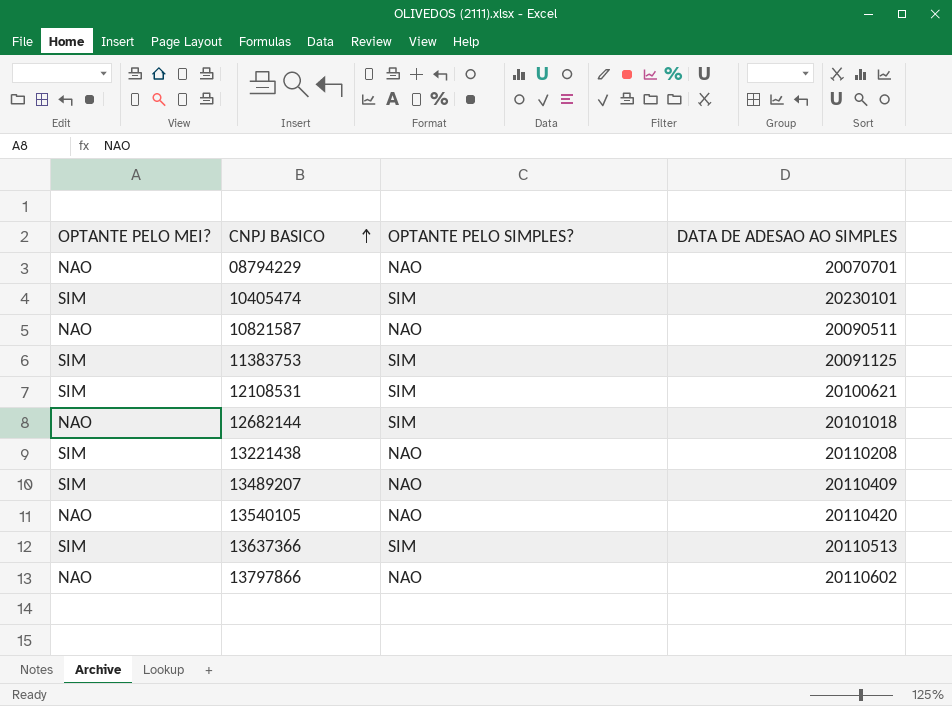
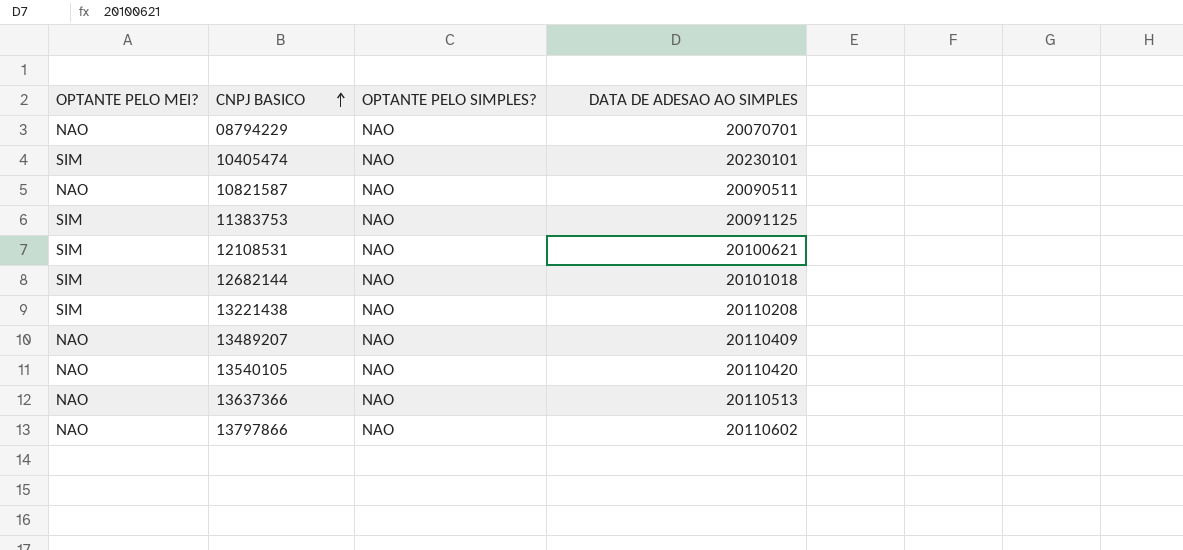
10405474 | OPTANTE PELO SIMPLES?: SIM -> NAO
11383753 | OPTANTE PELO SIMPLES?: SIM -> NAO
12108531 | OPTANTE PELO SIMPLES?: SIM -> NAO
12682144 | OPTANTE PELO MEI?: NAO -> SIM
12682144 | OPTANTE PELO SIMPLES?: SIM -> NAO
13489207 | OPTANTE PELO MEI?: SIM -> NAO
13637366 | OPTANTE PELO MEI?: SIM -> NAO
13637366 | OPTANTE PELO SIMPLES?: SIM -> NAO

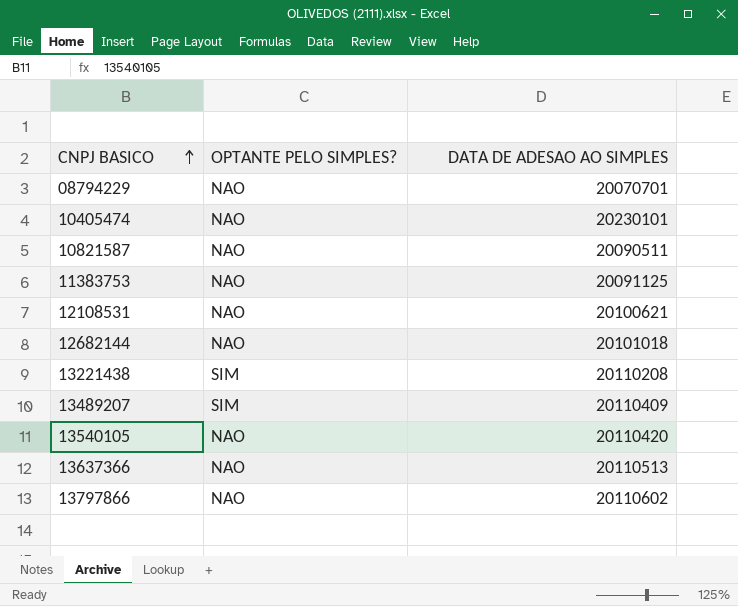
column OPTANTE PELO MEI? | position: 1 -> none
13221438 | OPTANTE PELO SIMPLES?: NAO -> SIM
13489207 | OPTANTE PELO SIMPLES?: NAO -> SIM

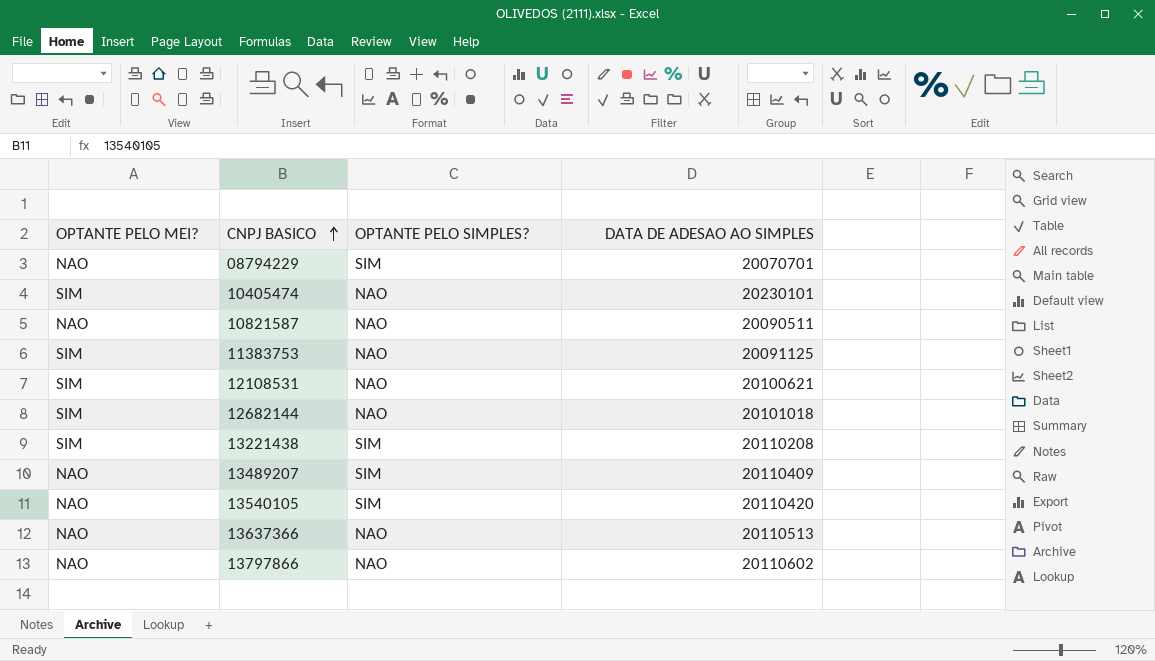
column OPTANTE PELO MEI? | position: none -> 1
08794229 | OPTANTE PELO SIMPLES?: NAO -> SIM
13540105 | OPTANTE PELO SIMPLES?: NAO -> SIM

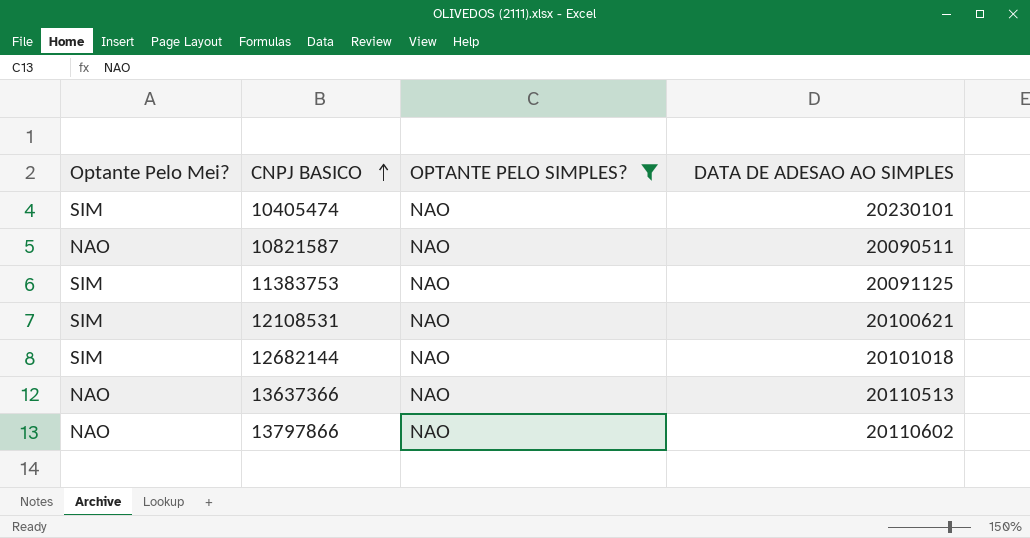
filter: none -> OPTANTE PELO SIMPLES? = NAO
column name: OPTANTE PELO MEI? -> Optante Pelo Mei?

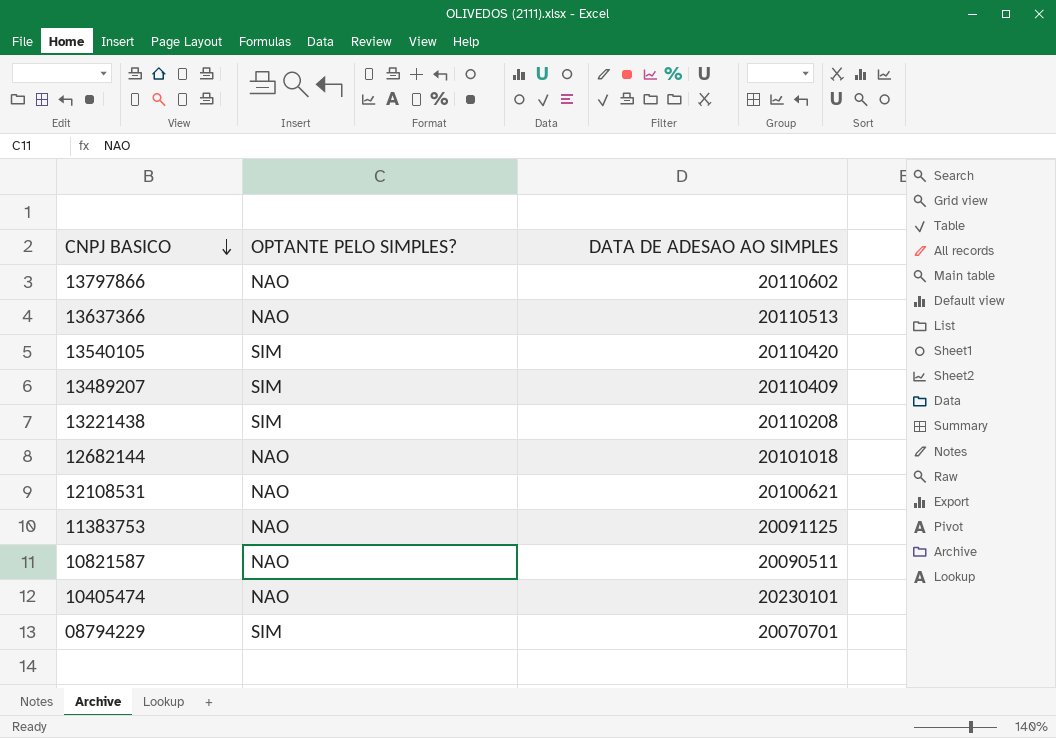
filter: OPTANTE PELO SIMPLES? = NAO -> none
row order: CNPJ BASICO ascending -> CNPJ BASICO descending
column Optante Pelo Mei? | position: 1 -> none

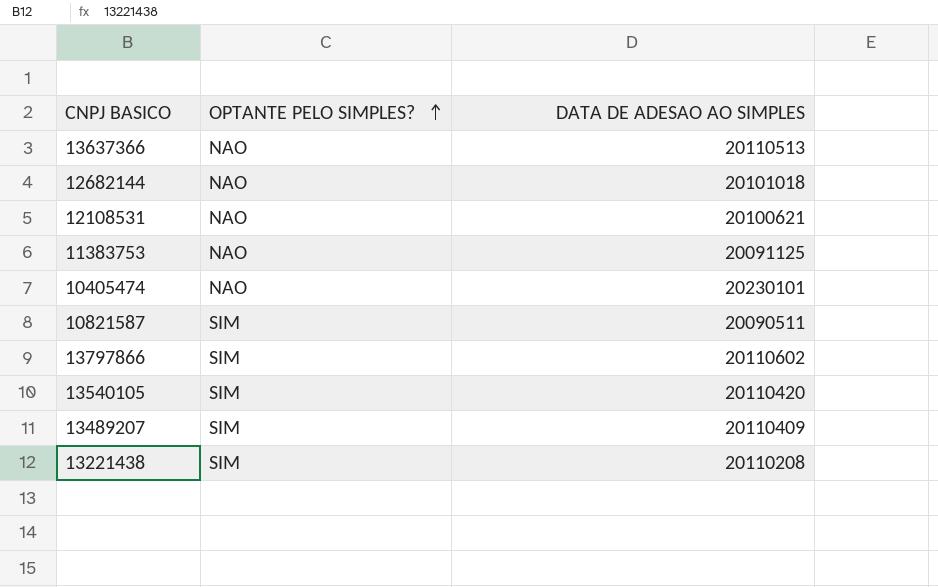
row order: CNPJ BASICO descending -> OPTANTE PELO SIMPLES? ascending
row 08794229: SIM | 20070701 -> none
10821587 | OPTANTE PELO SIMPLES?: NAO -> SIM
13797866 | OPTANTE PELO SIMPLES?: NAO -> SIM

